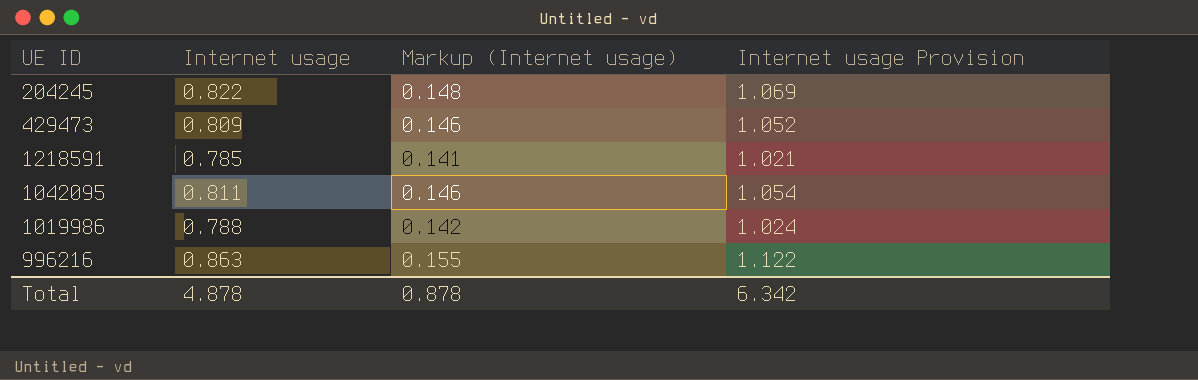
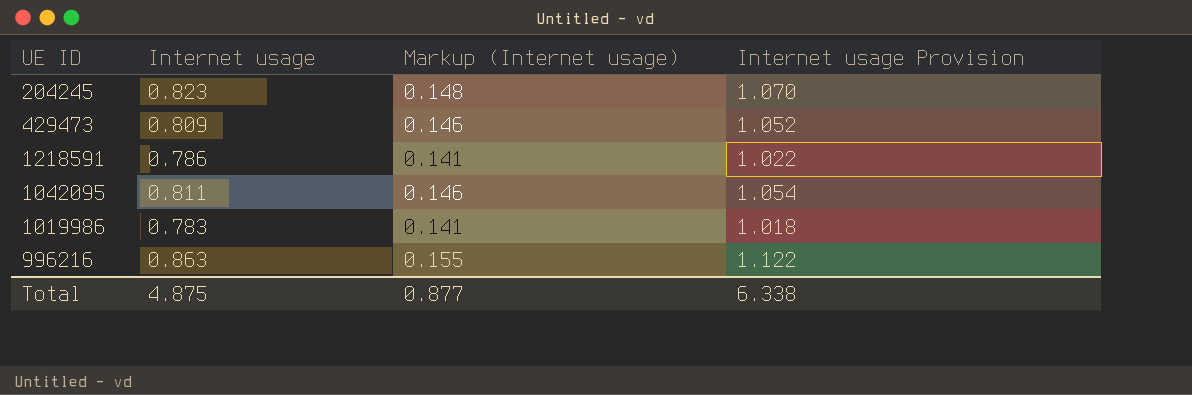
204245 | Internet usage: 0.822 -> 0.823
204245 | Internet usage Provision: 1.069 -> 1.070
1218591 | Internet usage: 0.785 -> 0.786
1218591 | Internet usage Provision: 1.021 -> 1.022
1019986 | Internet usage: 0.788 -> 0.783
1019986 | Markup (Internet usage): 0.142 -> 0.141
1019986 | Internet usage Provision: 1.024 -> 1.018
Total | Internet usage: 4.878 -> 4.875
Total | Markup (Internet usage): 0.878 -> 0.877
Total | Internet usage Provision: 6.342 -> 6.338

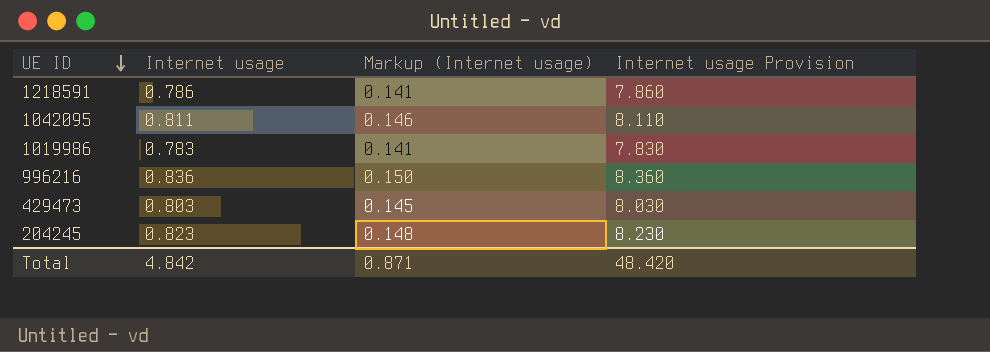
row order: none -> UE ID descending
column Internet usage Provision | formula: [Internet usage] * 1.3 -> [Internet usage] * 10
996216 | Internet usage: 0.863 -> 0.836
996216 | Markup (Internet usage): 0.155 -> 0.150
429473 | Internet usage: 0.809 -> 0.803
429473 | Markup (Internet usage): 0.146 -> 0.145
Total | Internet usage: 4.875 -> 4.842
Total | Markup (Internet usage): 0.877 -> 0.871
Total | Internet usage Provision: 6.338 -> 48.420

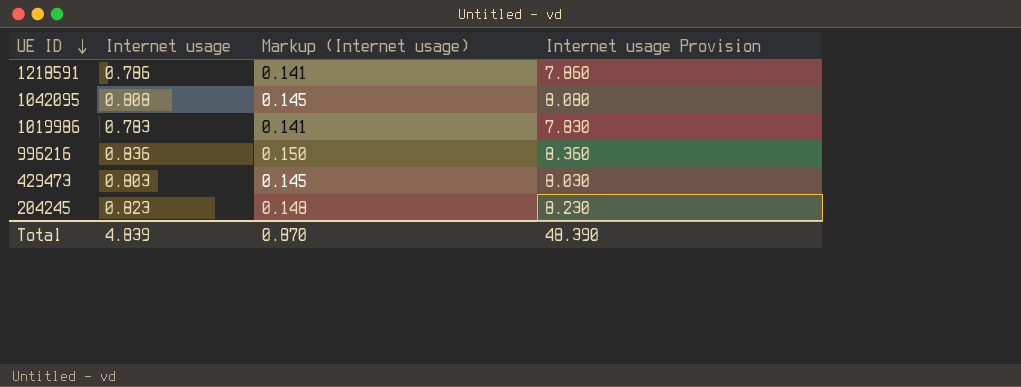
1042095 | Internet usage: 0.811 -> 0.808
1042095 | Markup (Internet usage): 0.146 -> 0.145
1042095 | Internet usage Provision: 8.110 -> 8.080
Total | Internet usage: 4.842 -> 4.839
Total | Markup (Internet usage): 0.871 -> 0.870
Total | Internet usage Provision: 48.420 -> 48.390

